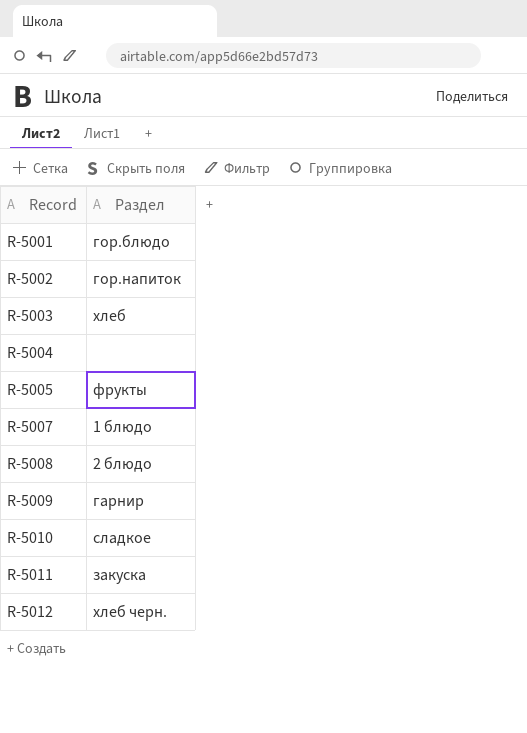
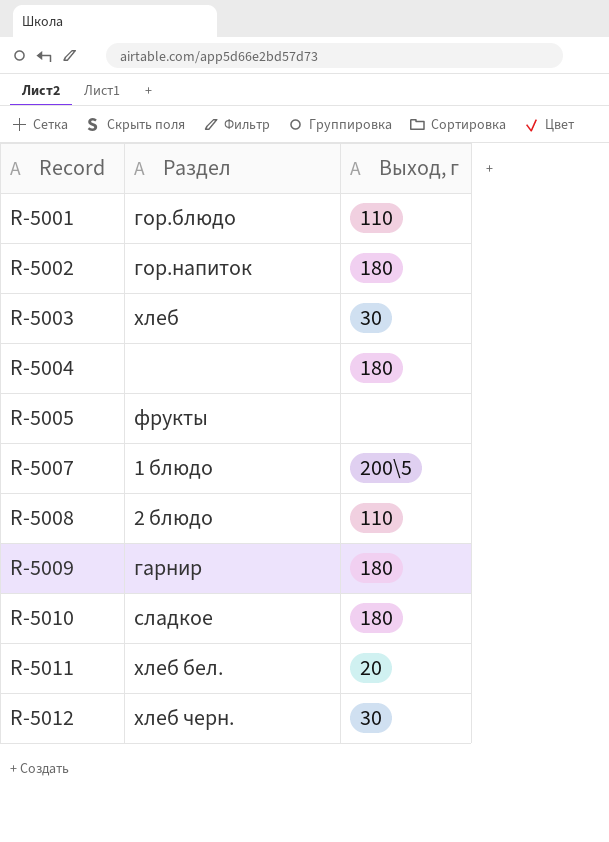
column Выход, г | position: none -> 3
R-5011 | Раздел: закуска -> хлеб бел.

